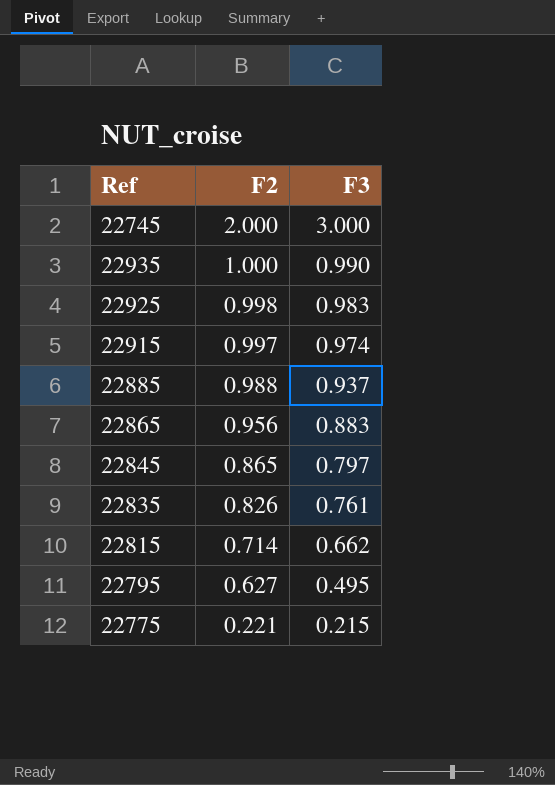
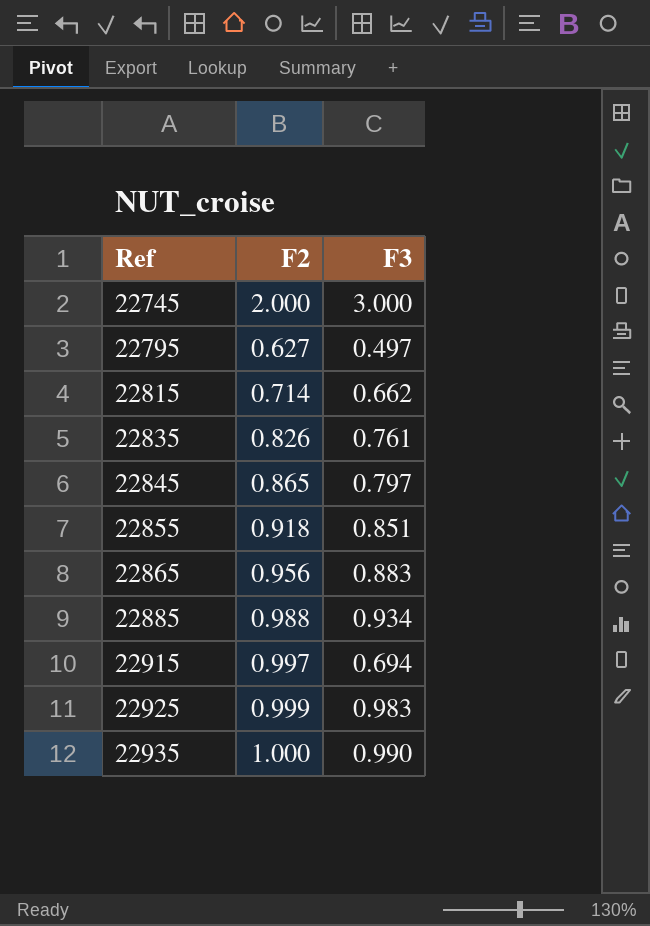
row order: F2 descending -> Ref ascending
row 22775: 0.221 | 0.215 -> none
22795 | F3: 0.495 -> 0.497
row 22855: none -> 0.918 | 0.851
22885 | F3: 0.937 -> 0.934
22915 | F3: 0.974 -> 0.694
22925 | F2: 0.998 -> 0.999

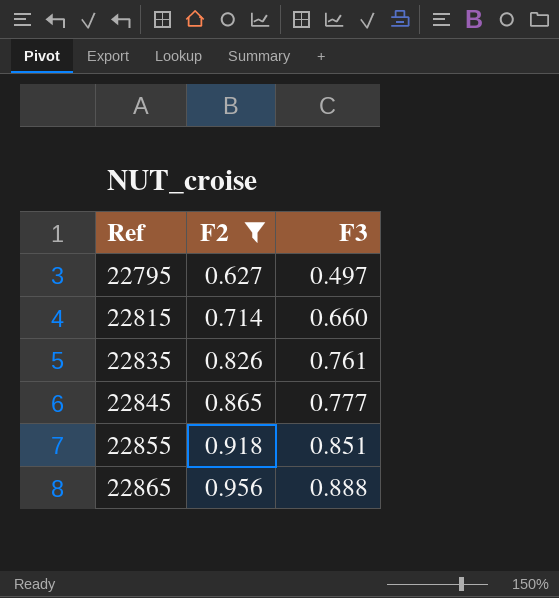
filter: none -> F2 <= 0.956
22815 | F3: 0.662 -> 0.660
22845 | F3: 0.797 -> 0.777
22865 | F3: 0.883 -> 0.888

